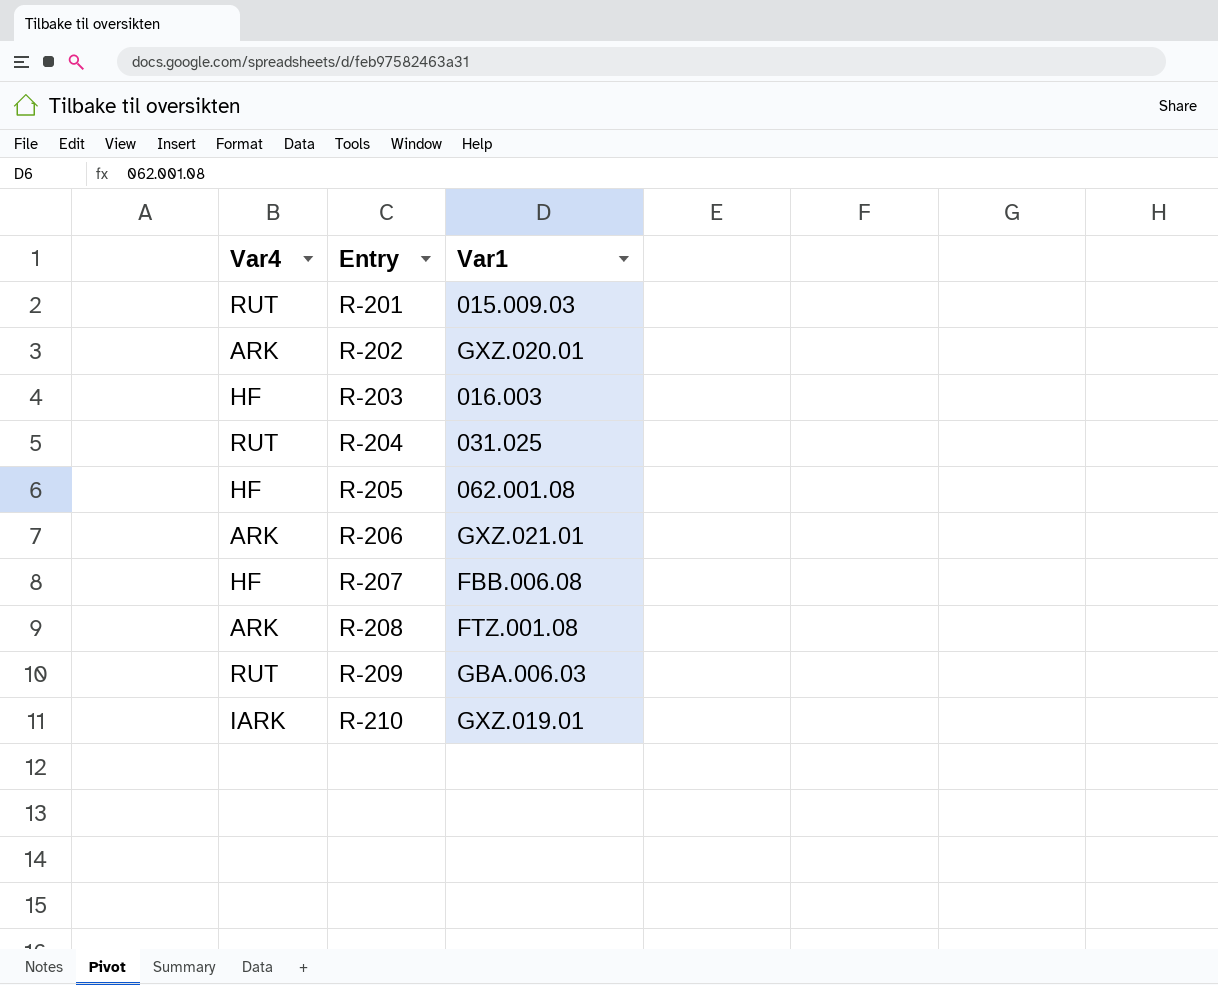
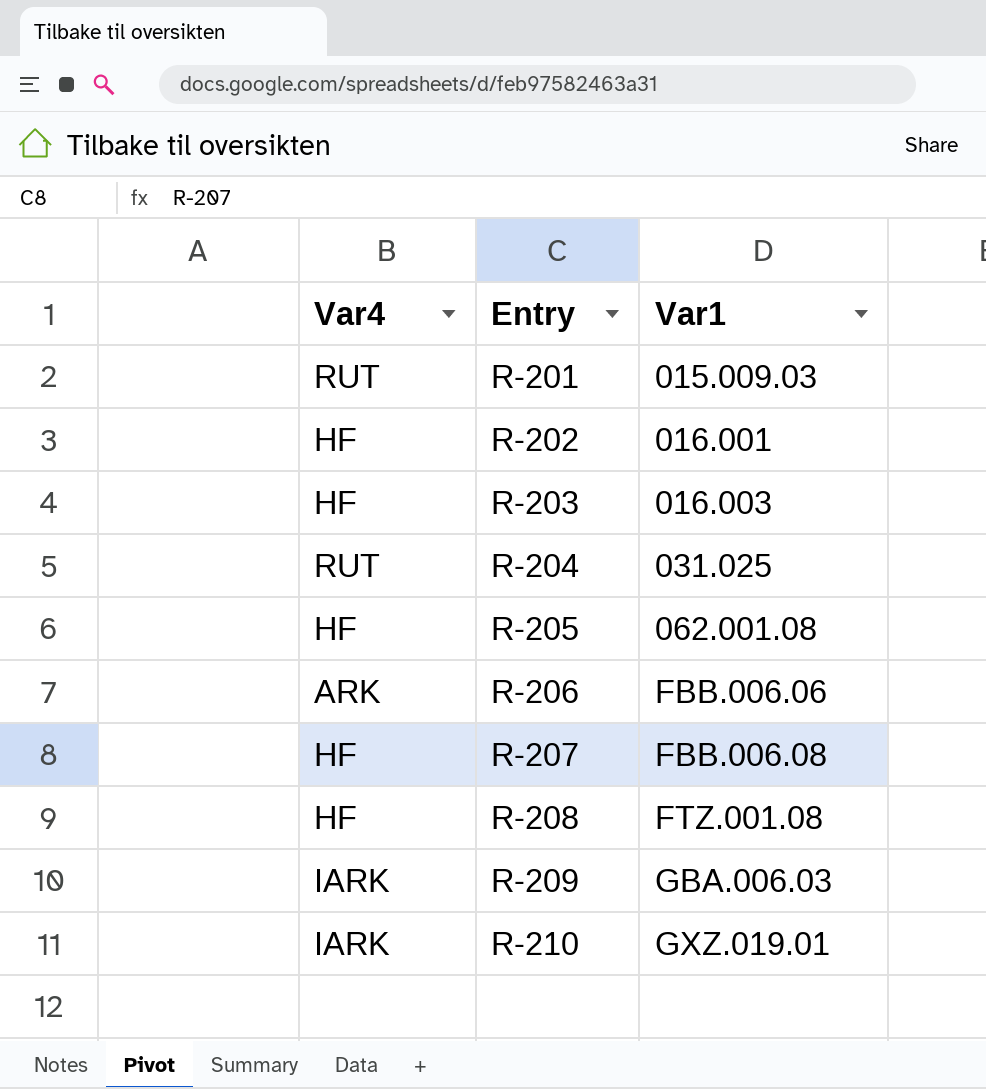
R-202 | Var4: ARK -> HF
R-202 | Var1: GXZ.020.01 -> 016.001
R-206 | Var1: GXZ.021.01 -> FBB.006.06
R-208 | Var4: ARK -> HF
R-209 | Var4: RUT -> IARK

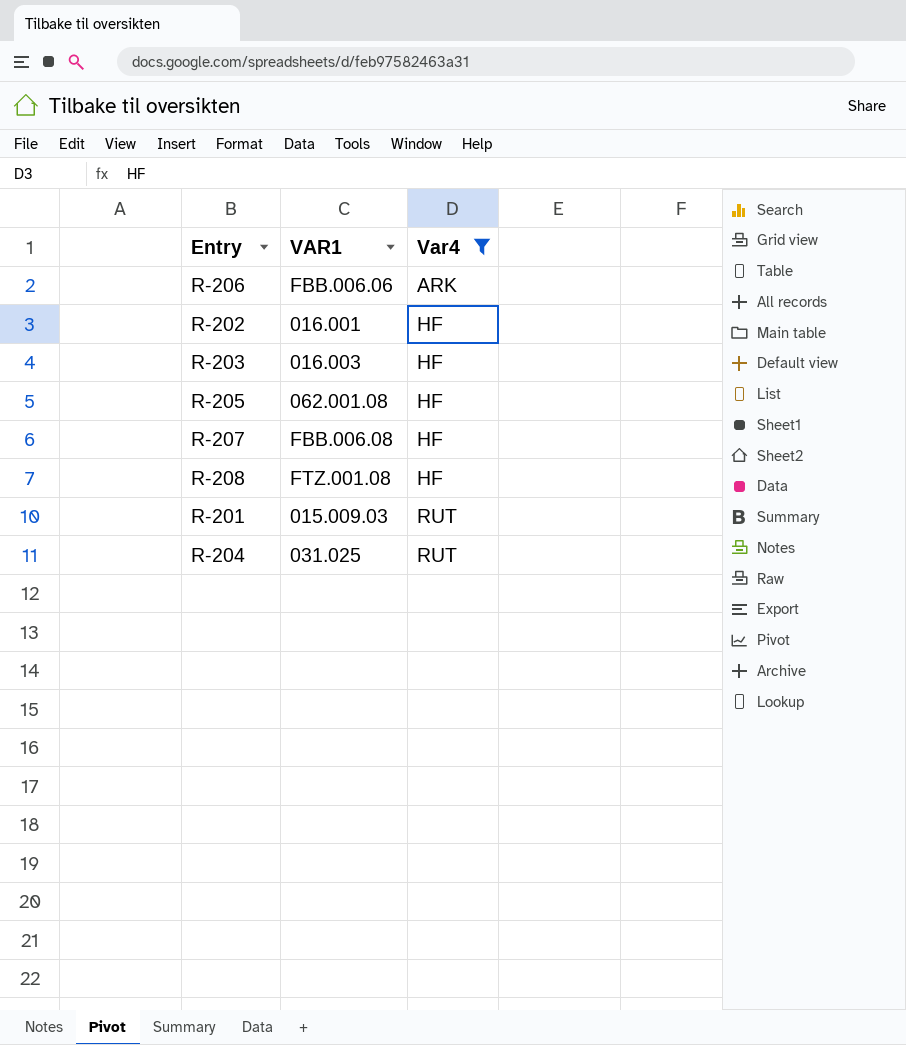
filter: none -> Var4 != IARK
row order: Entry ascending -> Var4 ascending
column name: Var1 -> VAR1
column Var4 | position: 1 -> 3

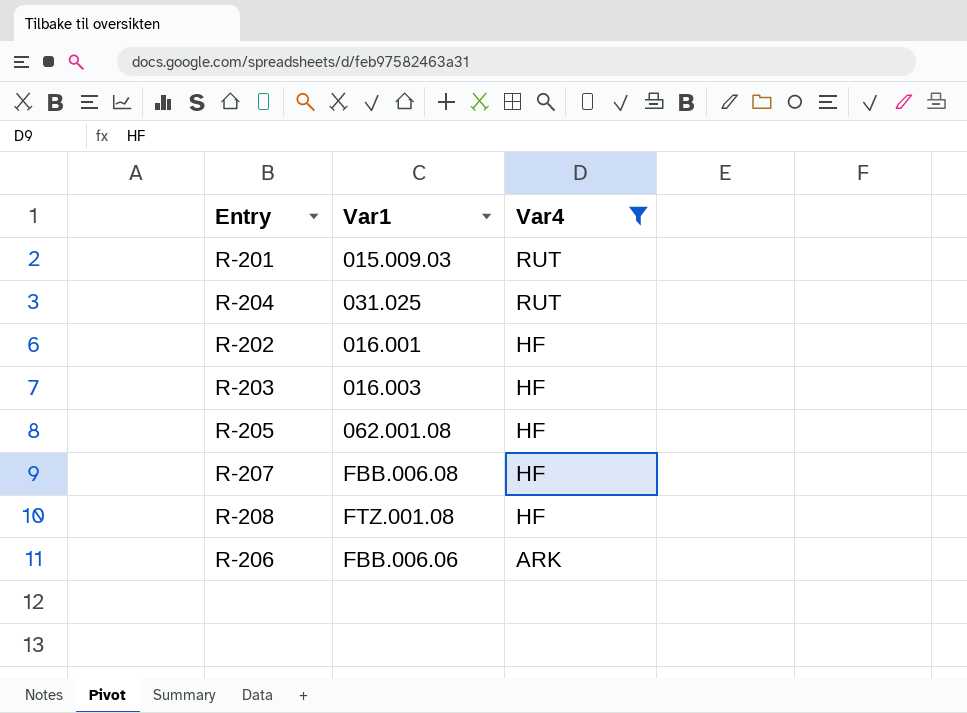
row order: Var4 ascending -> Var4 descending
column name: VAR1 -> Var1

